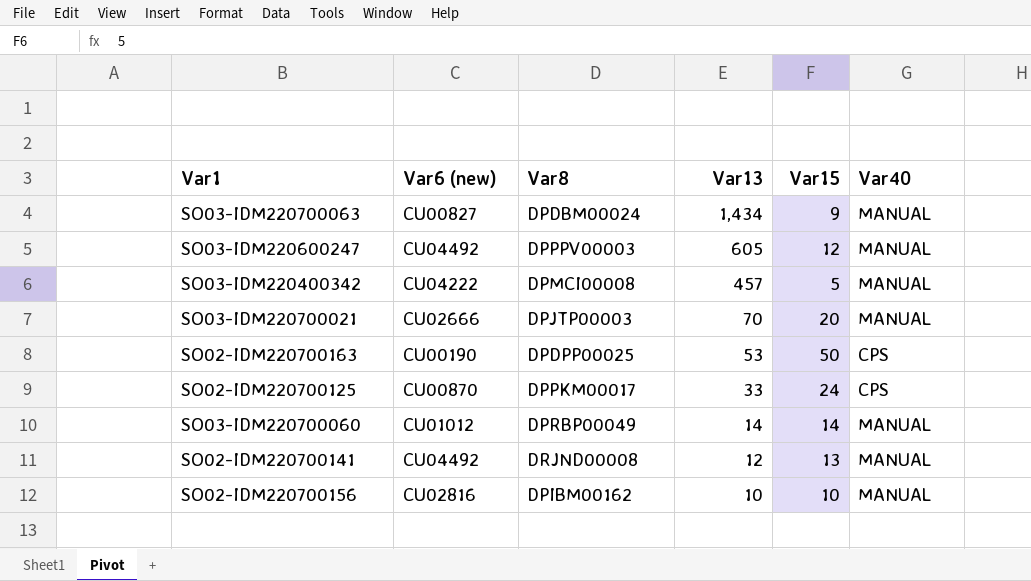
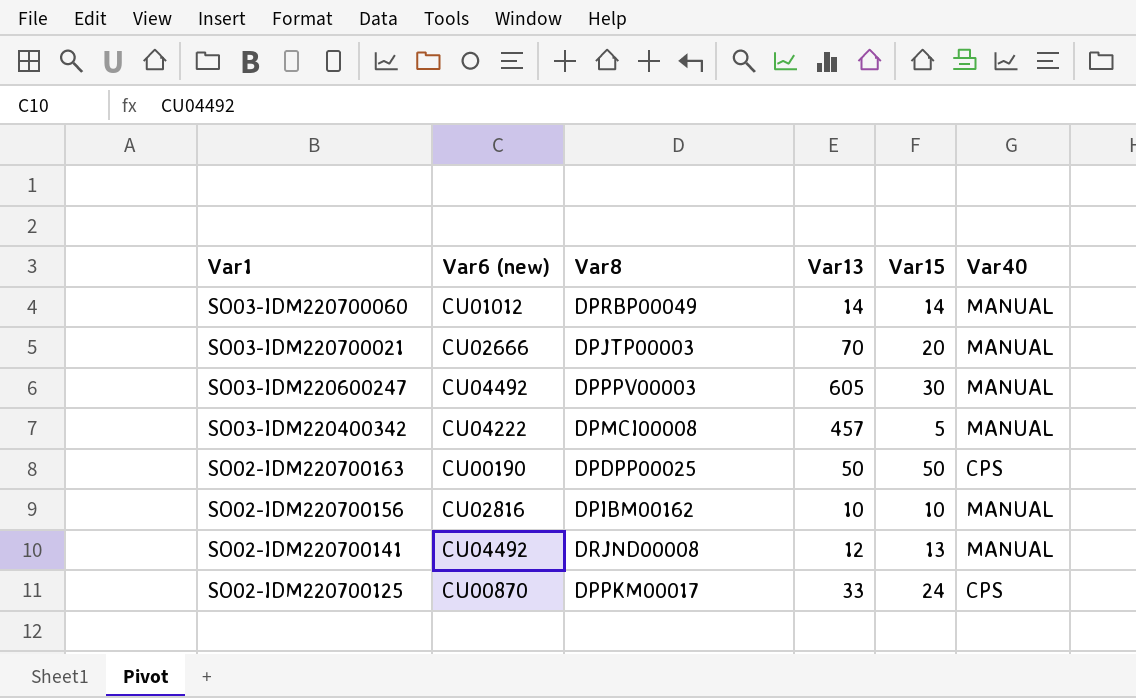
row order: Var13 descending -> Var1 descending
row SO03-IDM220700063: CU00827 | DPDBM00024 | 1,434 | 9 | MANUAL -> none
SO03-IDM220600247 | Var15: 12 -> 30
SO02-IDM220700163 | Var13: 53 -> 50

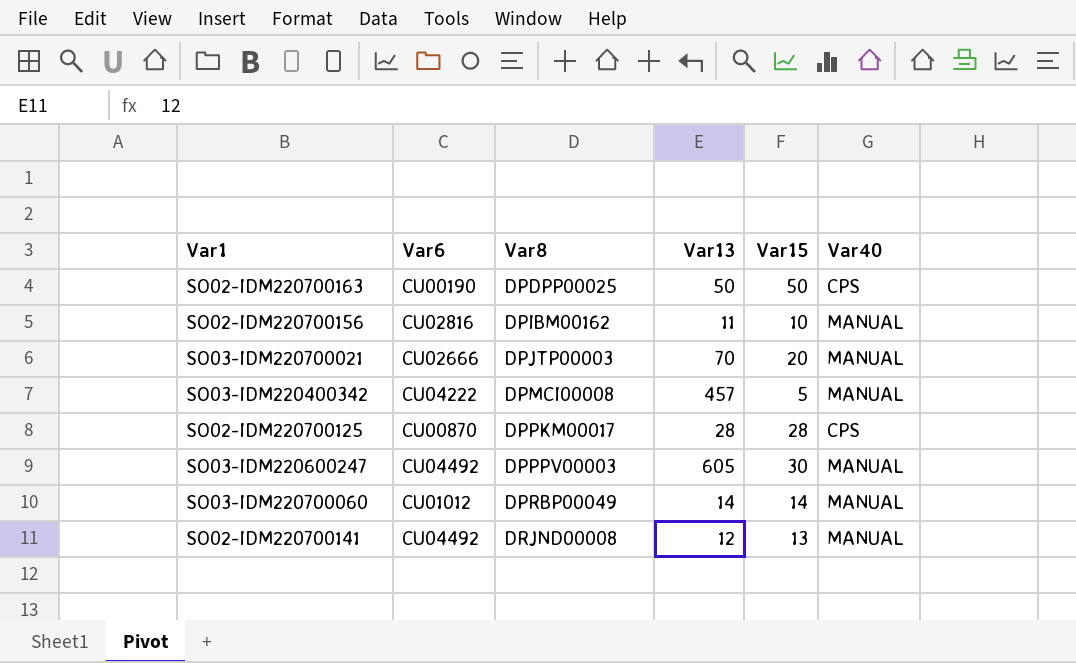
row order: Var1 descending -> Var8 ascending
column name: Var6 (new) -> Var6
SO02-IDM220700156 | Var13: 10 -> 11
SO02-IDM220700125 | Var13: 33 -> 28
SO02-IDM220700125 | Var15: 24 -> 28

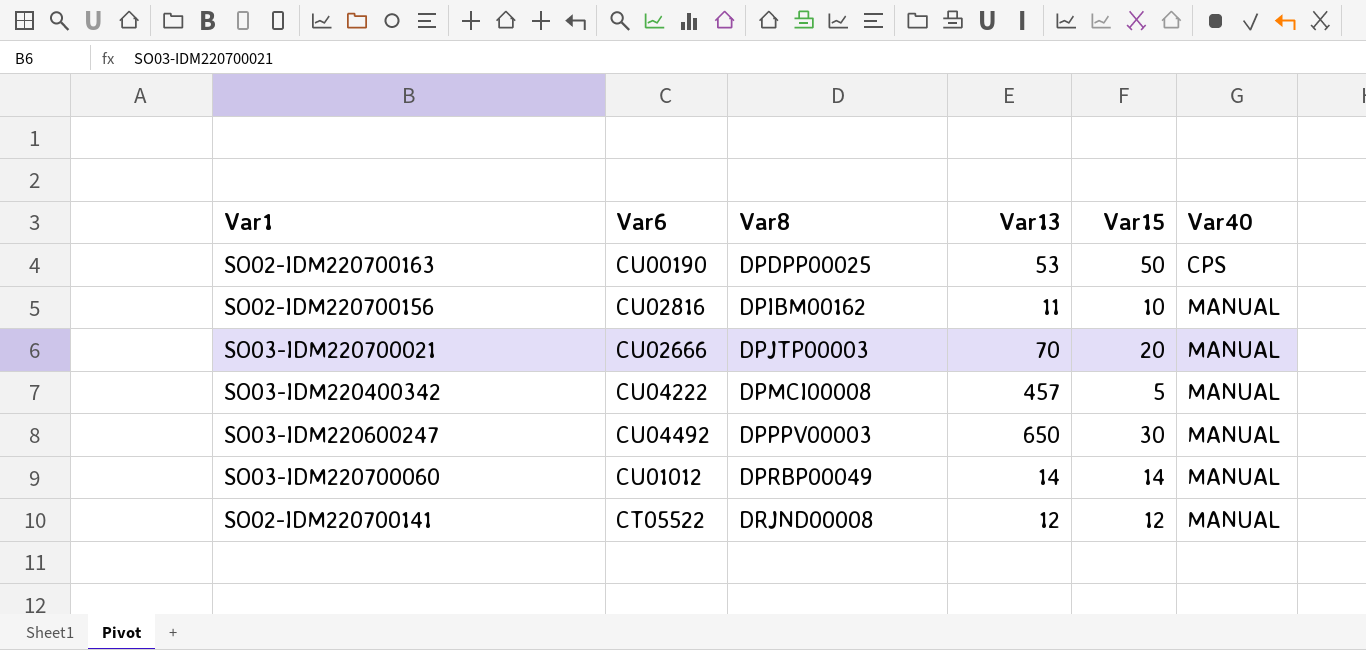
row SO02-IDM220700125: CU00870 | DPPKM00017 | 28 | 28 | CPS -> none
SO02-IDM220700163 | Var13: 50 -> 53
SO03-IDM220600247 | Var13: 605 -> 650
SO02-IDM220700141 | Var6: CU04492 -> CT05522
SO02-IDM220700141 | Var15: 13 -> 12

